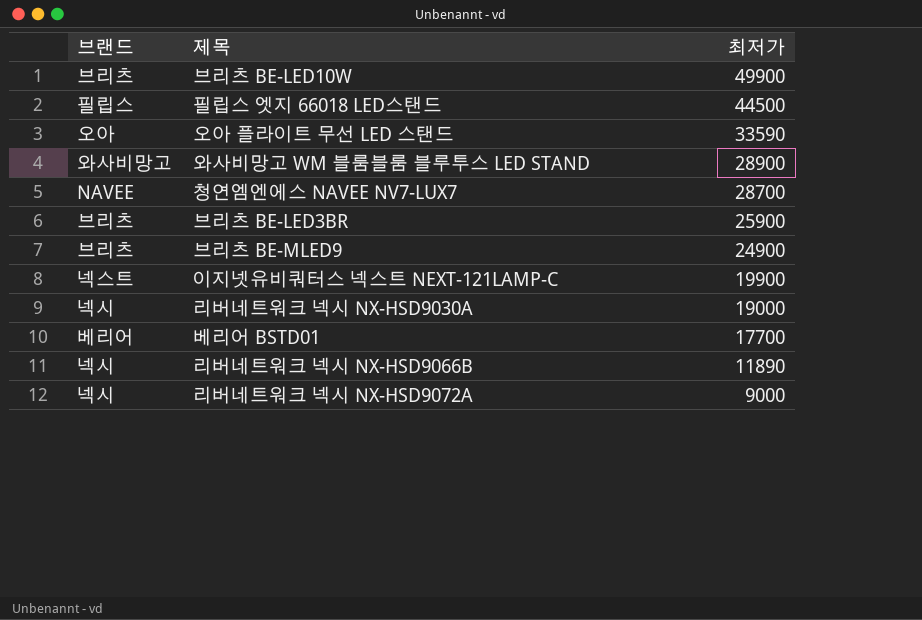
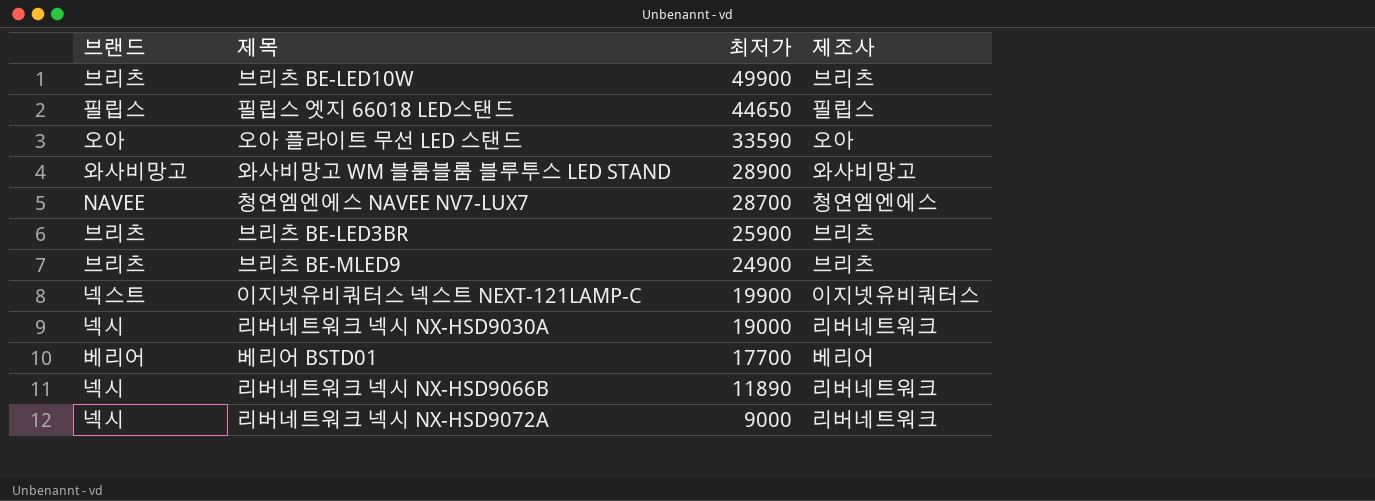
column 제조사 | position: none -> 4
필립스 엣지 66018 LED스탠드 | 최저가: 44500 -> 44650

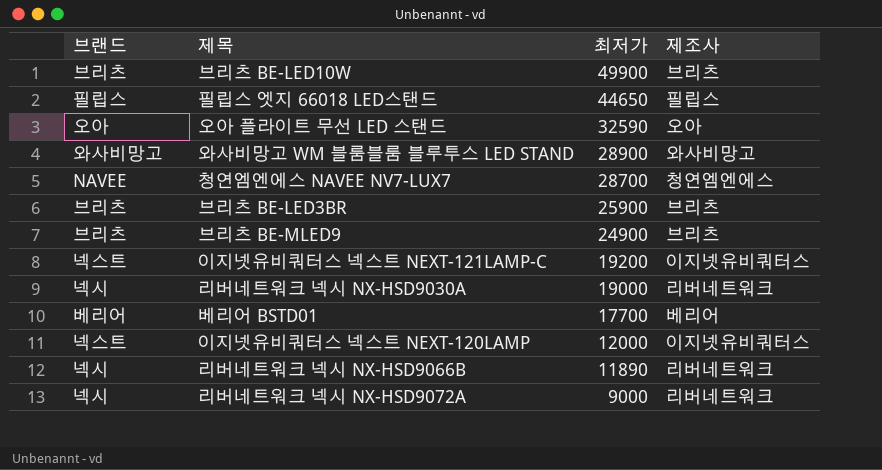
오아 플라이트 무선 LED 스탠드 | 최저가: 33590 -> 32590
이지넷유비쿼터스 넥스트 NEXT-121LAMP-C | 최저가: 19900 -> 19200
row 이지넷유비쿼터스 넥스트 NEXT-120LAMP: none -> 넥스트 | 12000 | 이지넷유비쿼터스

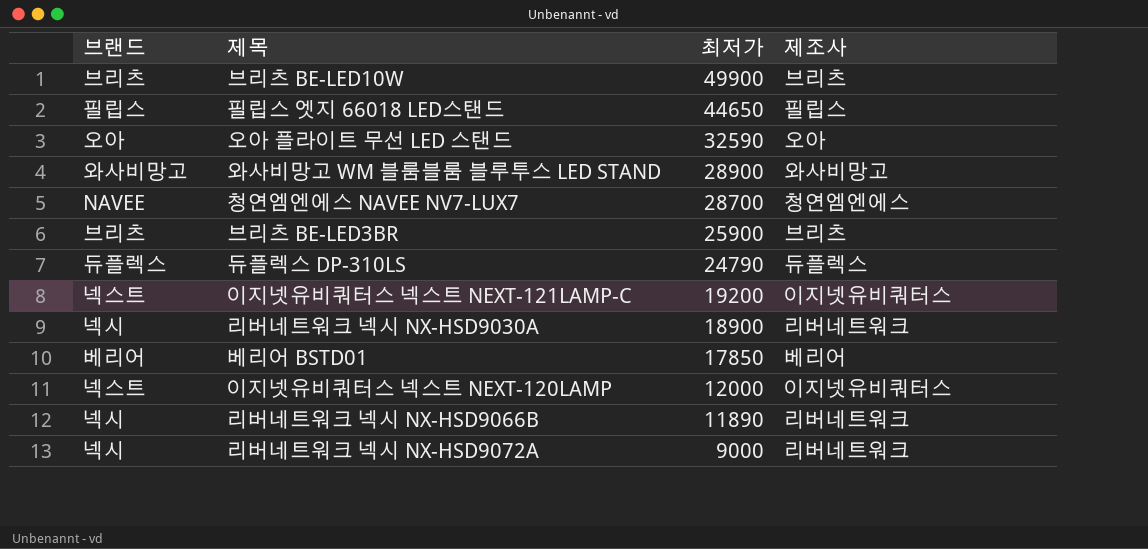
row 브리츠 BE-MLED9: 브리츠 | 24900 | 브리츠 -> none
row 듀플렉스 DP-310LS: none -> 듀플렉스 | 24790 | 듀플렉스
리버네트워크 넥시 NX-HSD9030A | 최저가: 19000 -> 18900
베리어 BSTD01 | 최저가: 17700 -> 17850

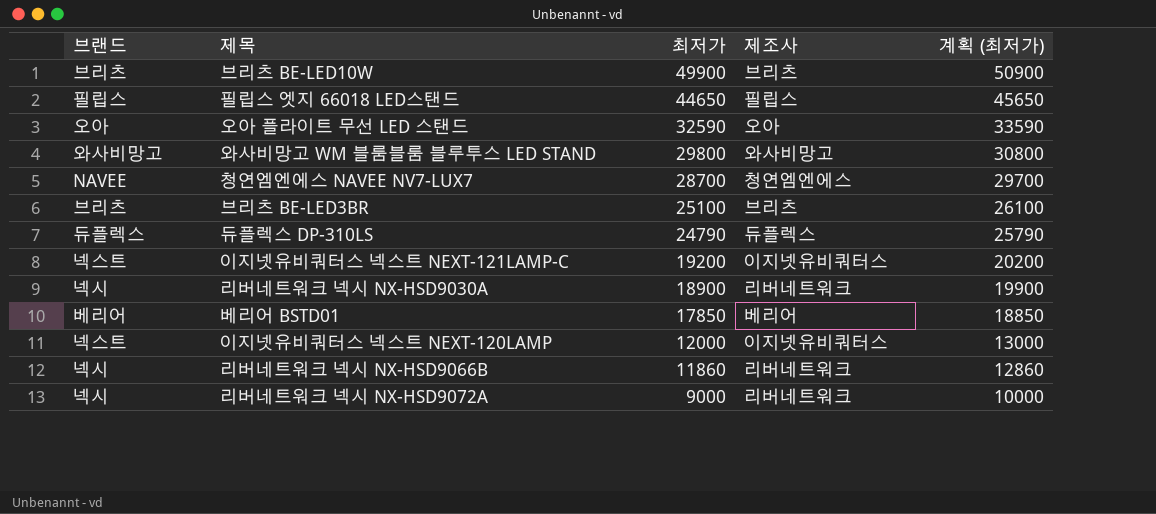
column 계획 (최저가) | formula: none -> [최저가] + 1000
와사비망고 WM 블룸블룸 블루투스 LED STAND | 최저가: 28900 -> 29800
브리츠 BE-LED3BR | 최저가: 25900 -> 25100
리버네트워크 넥시 NX-HSD9066B | 최저가: 11890 -> 11860

